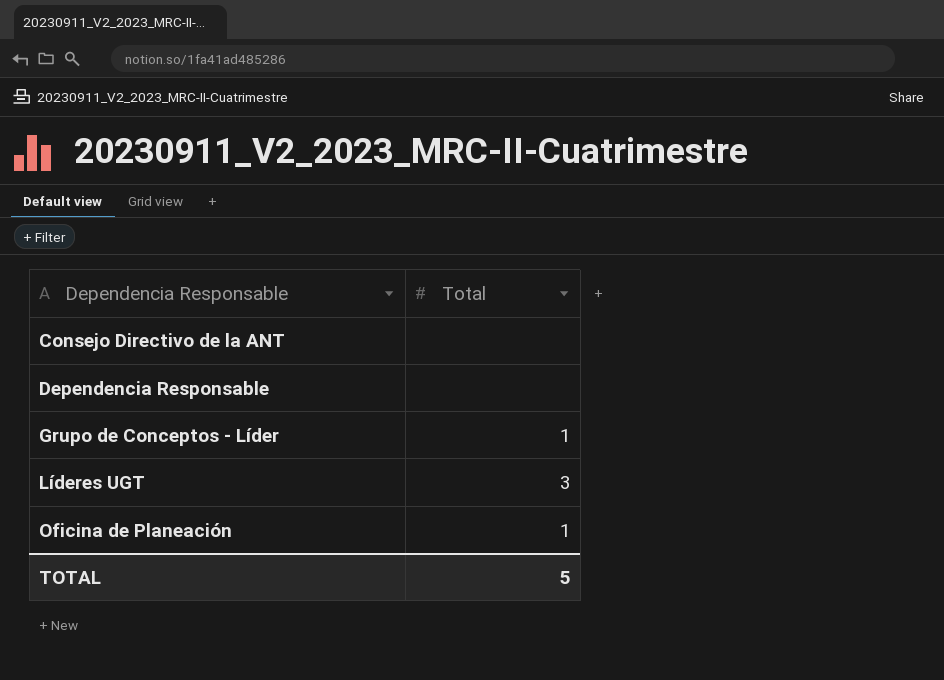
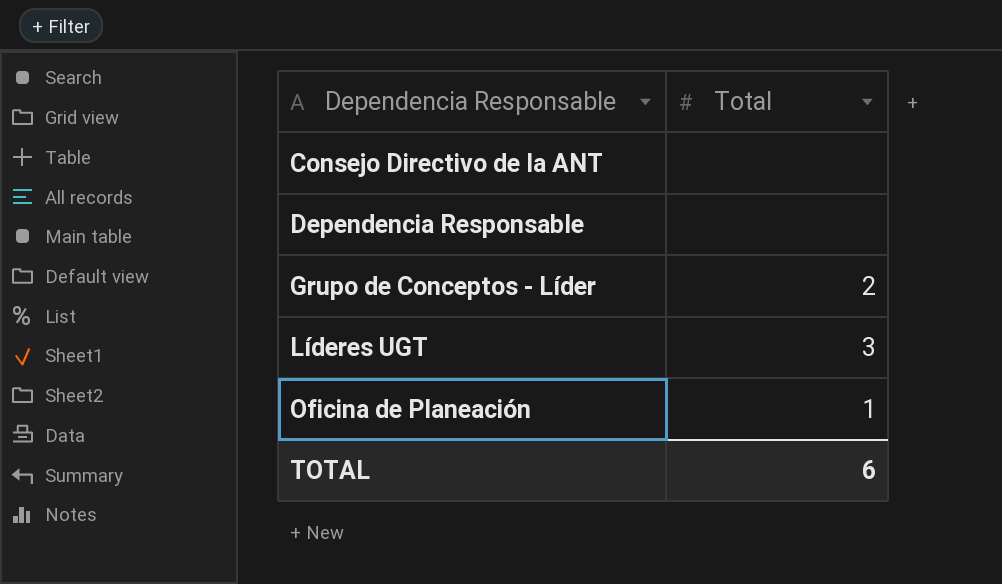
Grupo de Conceptos - Líder | Total: 1 -> 2
TOTAL | Total: 5 -> 6

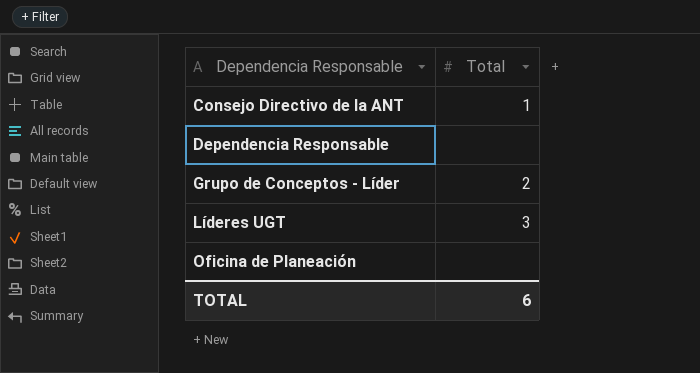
Consejo Directivo de la ANT | Total: none -> 1
Oficina de Planeación | Total: 1 -> none

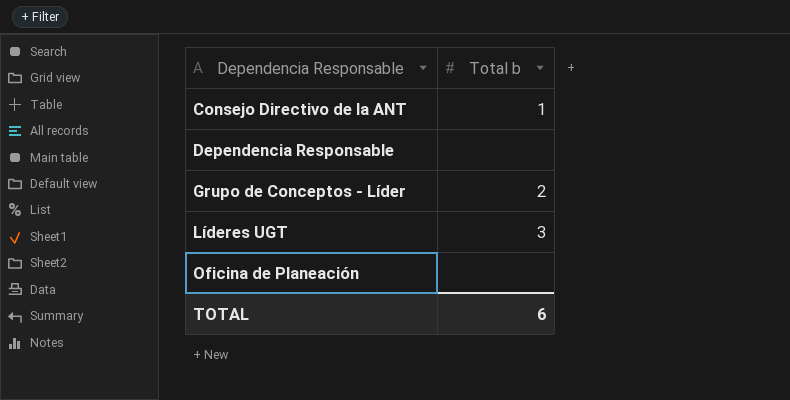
column name: Total -> Total b

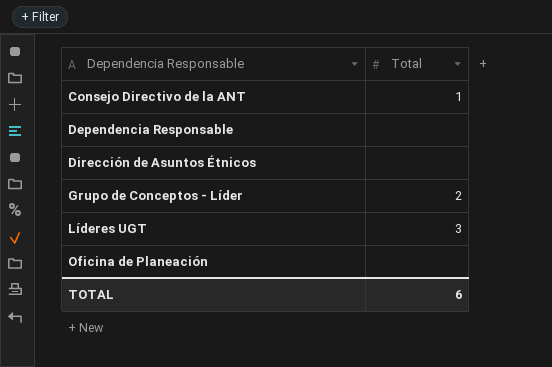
column name: Total b -> Total
row Dirección de Asuntos Étnicos: none -> none

